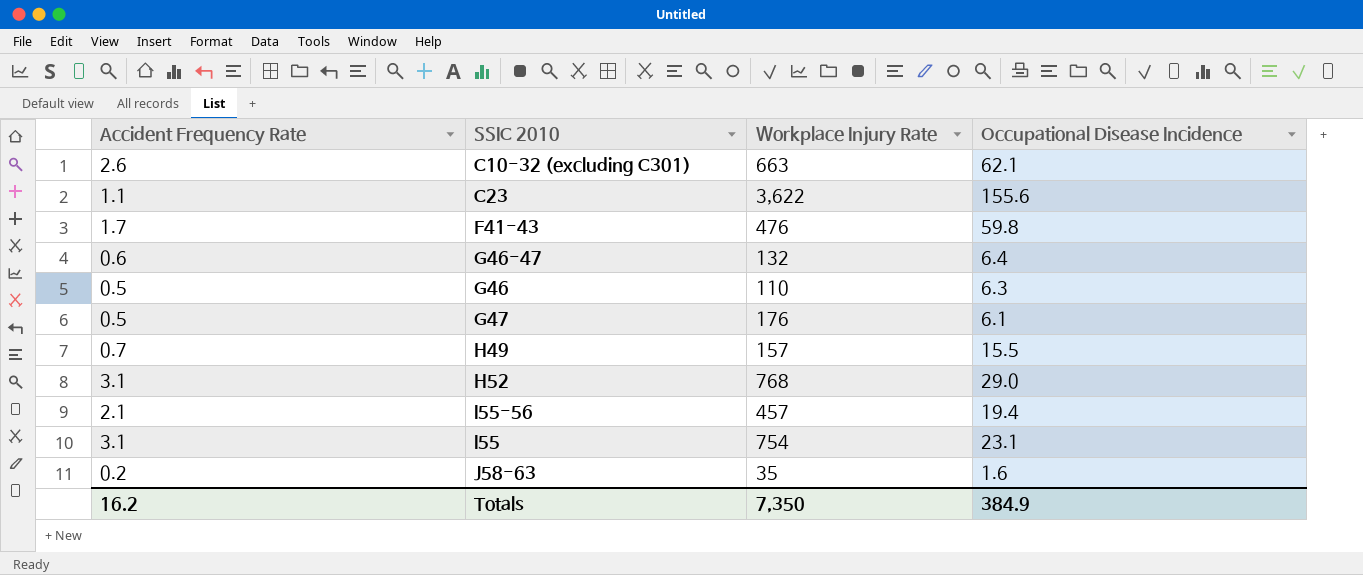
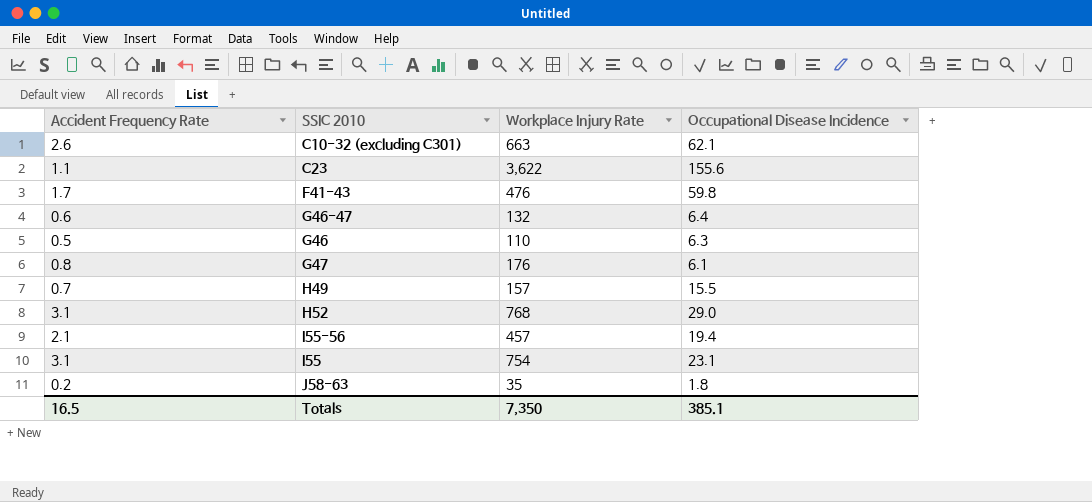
G47 | Accident Frequency Rate: 0.5 -> 0.8
J58-63 | Occupational Disease Incidence: 1.6 -> 1.8
Totals | Accident Frequency Rate: 16.2 -> 16.5
Totals | Occupational Disease Incidence: 384.9 -> 385.1

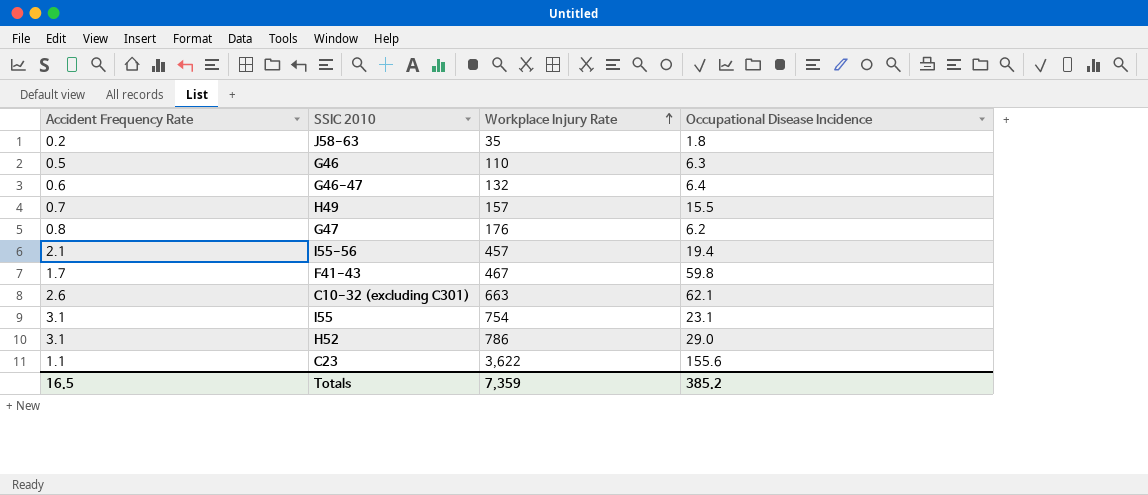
row order: none -> Workplace Injury Rate ascending
G47 | Occupational Disease Incidence: 6.1 -> 6.2
F41-43 | Workplace Injury Rate: 476 -> 467
H52 | Workplace Injury Rate: 768 -> 786
Totals | Workplace Injury Rate: 7,350 -> 7,359
Totals | Occupational Disease Incidence: 385.1 -> 385.2

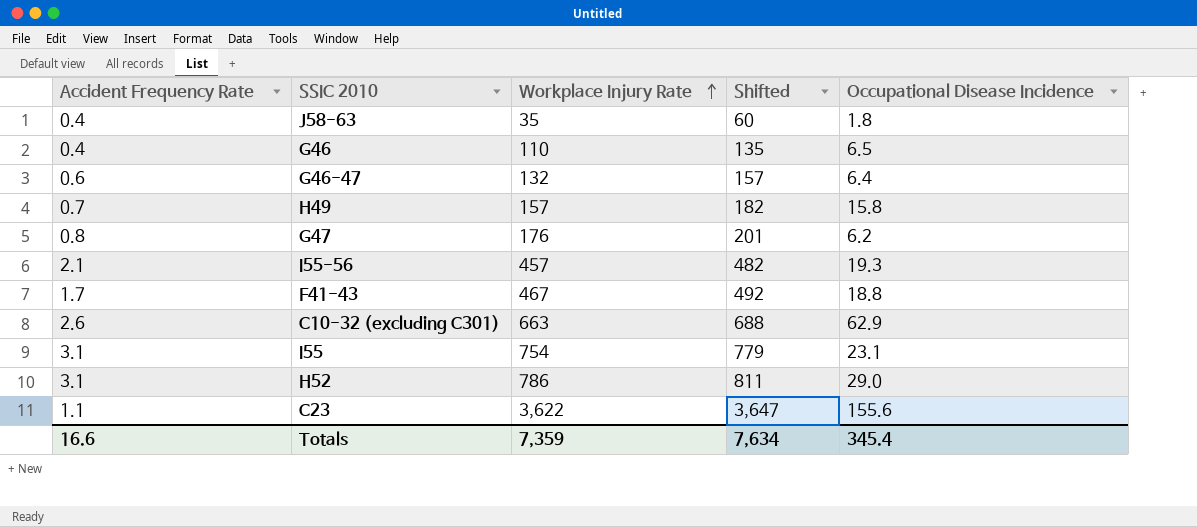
column Shifted | formula: none -> [Workplace Injury Rate] + 25
J58-63 | Accident Frequency Rate: 0.2 -> 0.4
G46 | Accident Frequency Rate: 0.5 -> 0.4
G46 | Occupational Disease Incidence: 6.3 -> 6.5
H49 | Occupational Disease Incidence: 15.5 -> 15.8
I55-56 | Occupational Disease Incidence: 19.4 -> 19.3
F41-43 | Occupational Disease Incidence: 59.8 -> 18.8
C10-32 (excluding C301) | Occupational Disease Incidence: 62.1 -> 62.9
Totals | Accident Frequency Rate: 16.5 -> 16.6
Totals | Occupational Disease Incidence: 385.2 -> 345.4

